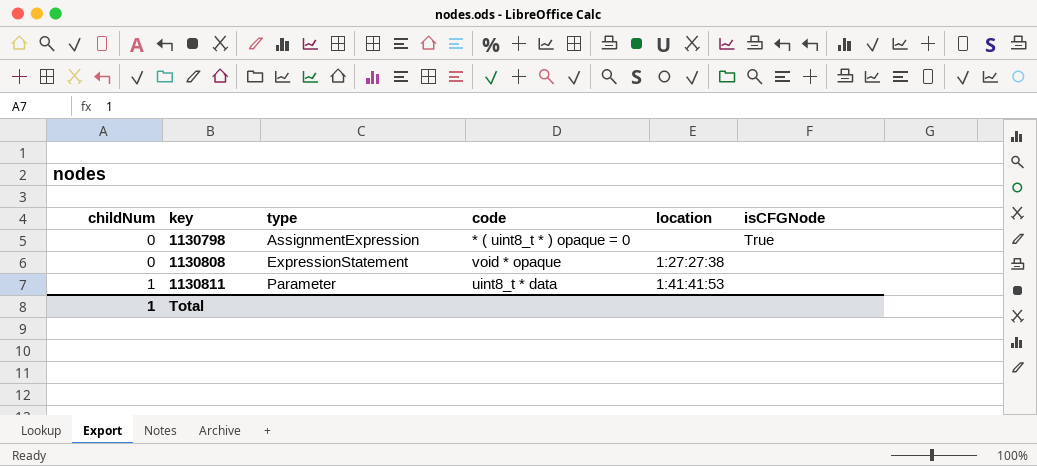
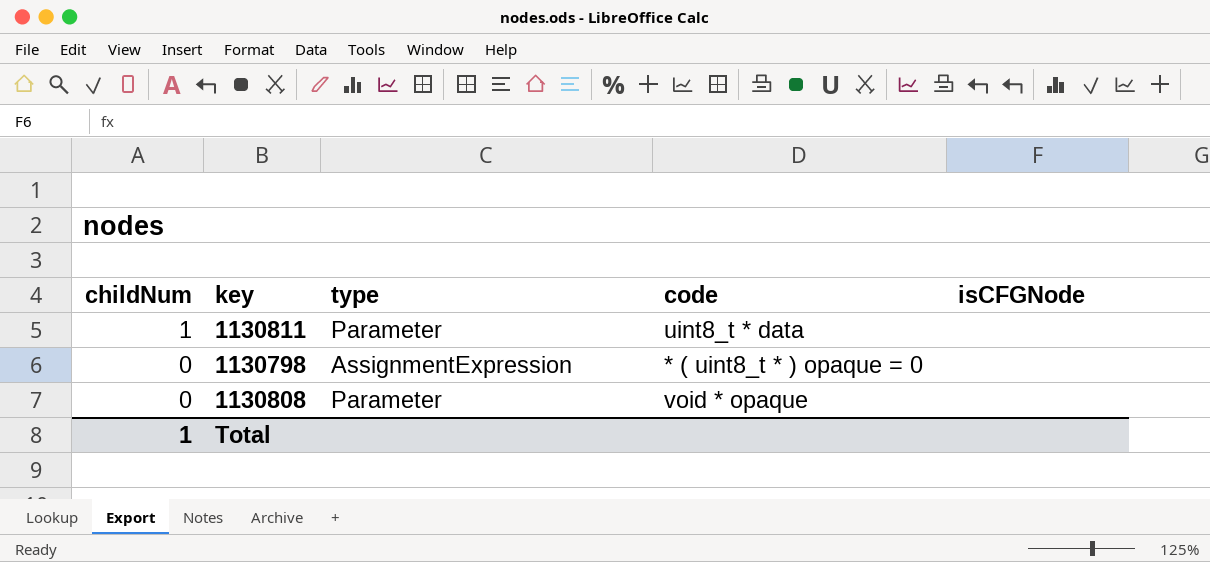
row order: childNum ascending -> childNum descending
column location | position: 5 -> none
1130798 | isCFGNode: True -> none
1130808 | type: ExpressionStatement -> Parameter

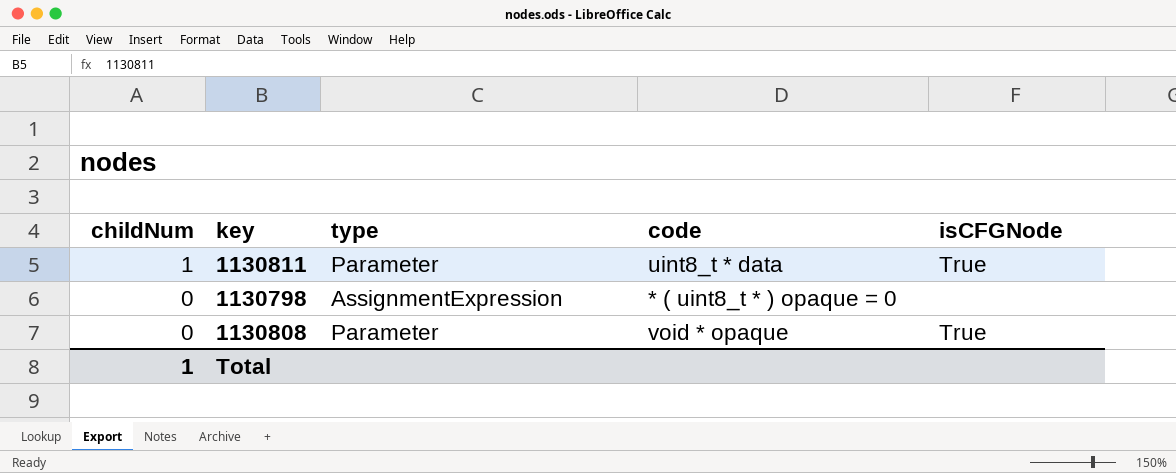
1130811 | isCFGNode: none -> True
1130808 | isCFGNode: none -> True

